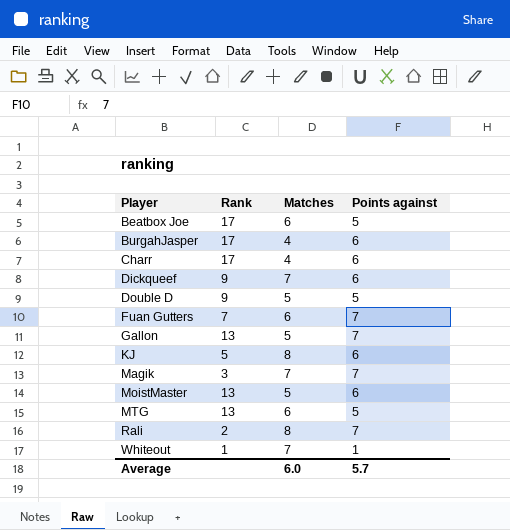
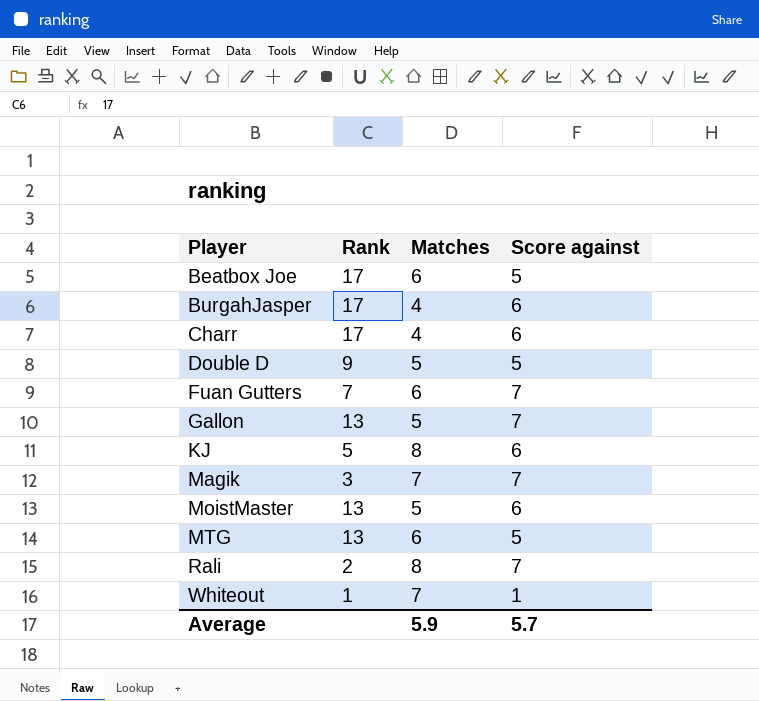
column name: Points against -> Score against
row Dickqueef: 9 | 7 | 6 -> none
Average | Matches: 6.0 -> 5.9

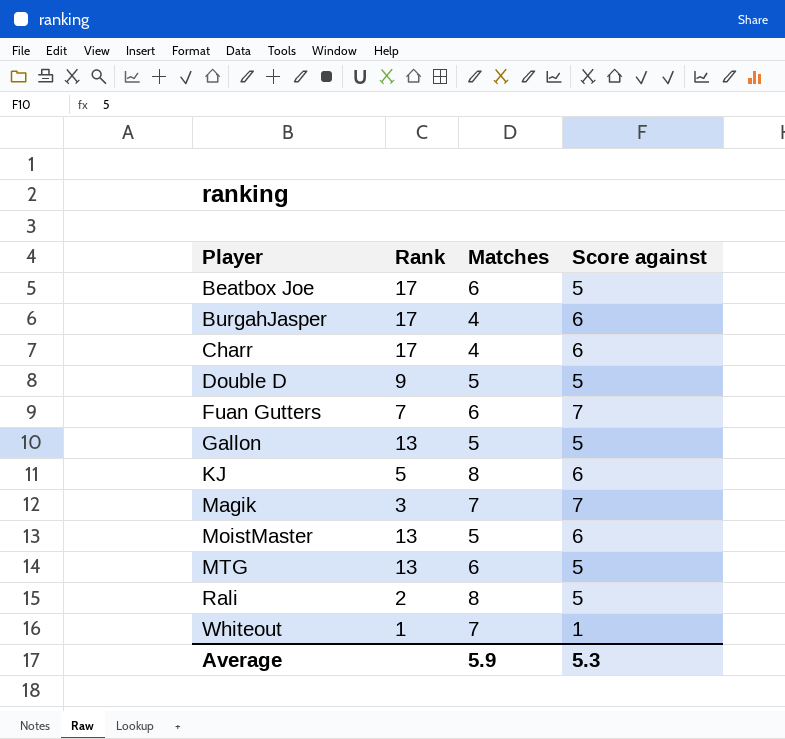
Gallon | Score against: 7 -> 5
Rali | Score against: 7 -> 5
Average | Score against: 5.7 -> 5.3

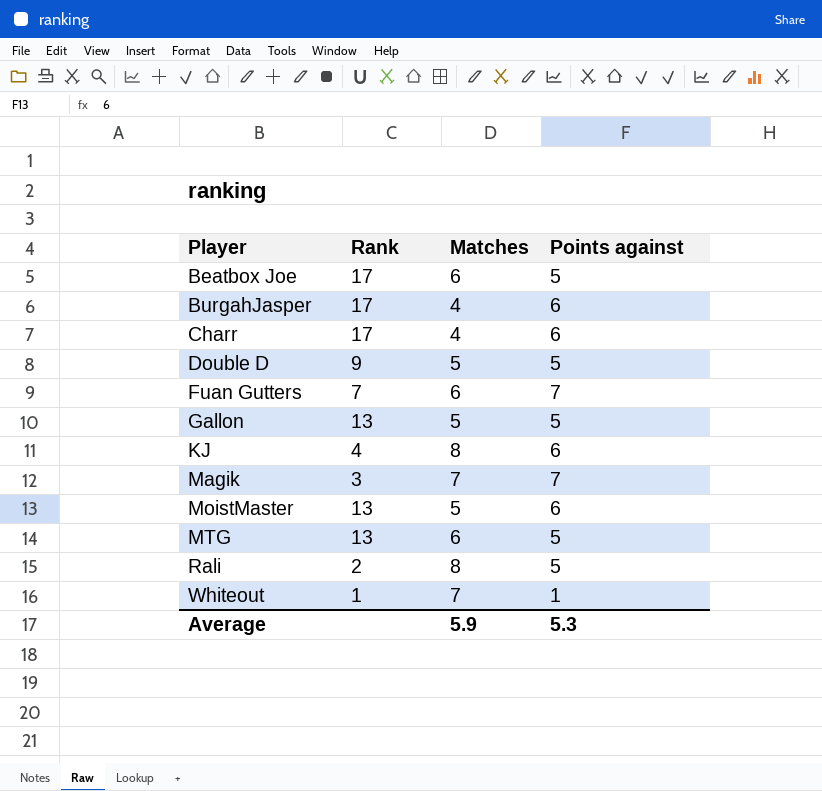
column name: Score against -> Points against
KJ | Rank: 5 -> 4

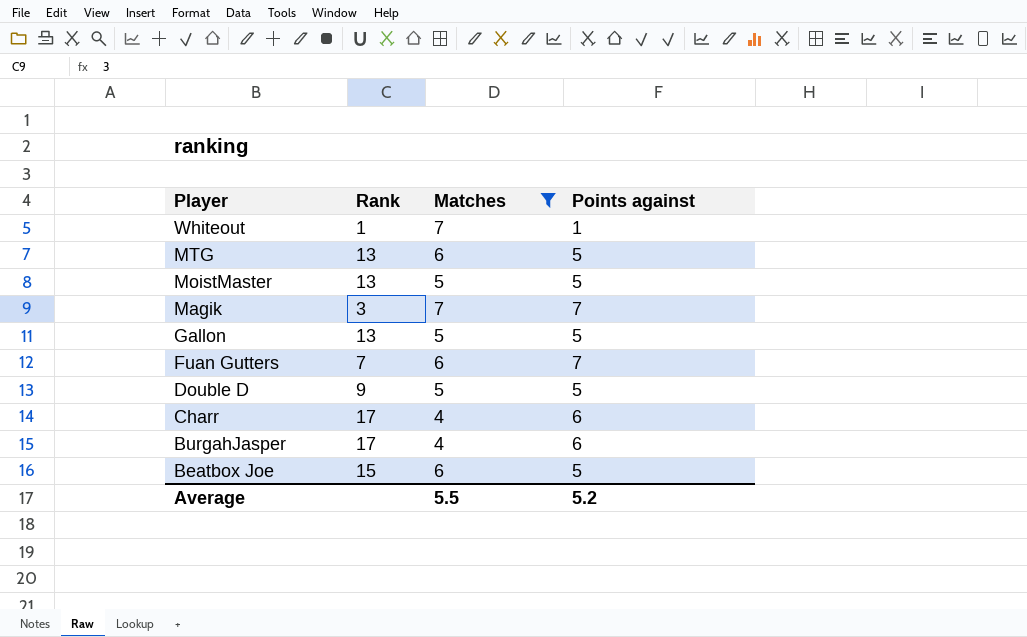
filter: none -> Matches != 8
row order: Player ascending -> Player descending
MoistMaster | Points against: 6 -> 5
Beatbox Joe | Rank: 17 -> 15
Average | Matches: 5.9 -> 5.5
Average | Points against: 5.3 -> 5.2

